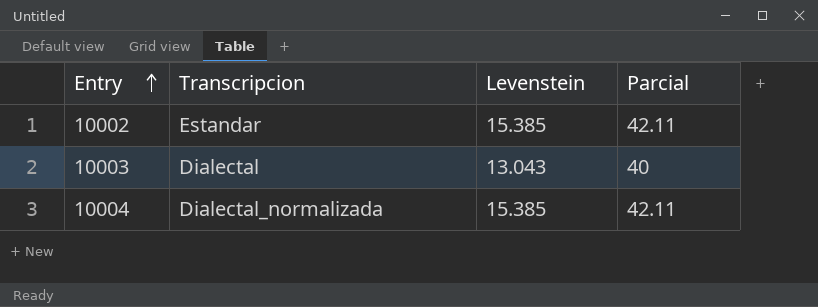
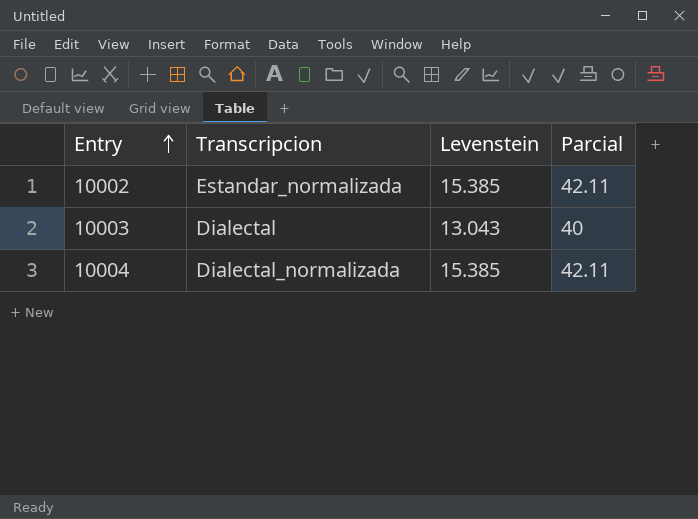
10002 | Transcripcion: Estandar -> Estandar_normalizada

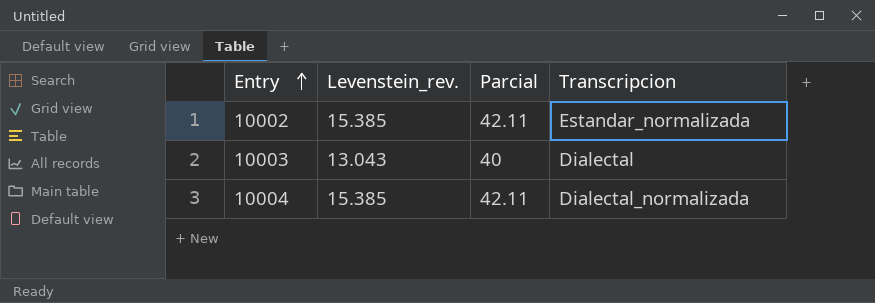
column name: Levenstein -> Levenstein_rev.
column Transcripcion | position: 2 -> 4

